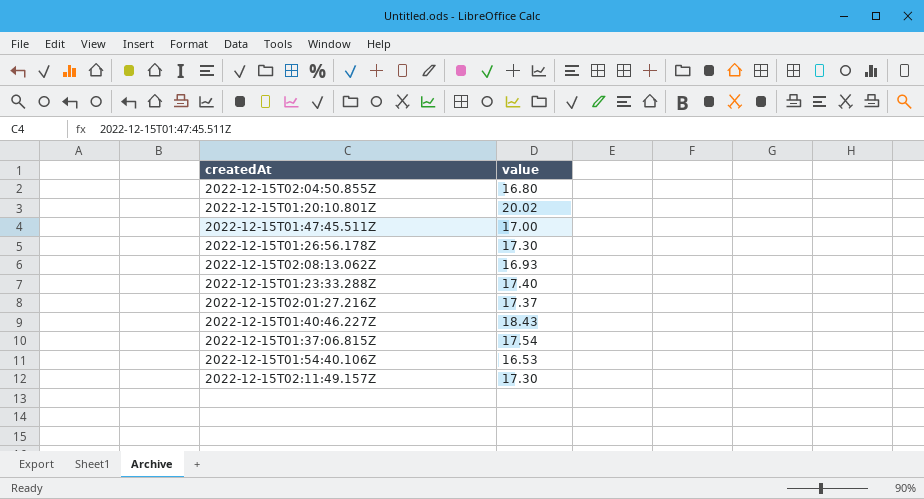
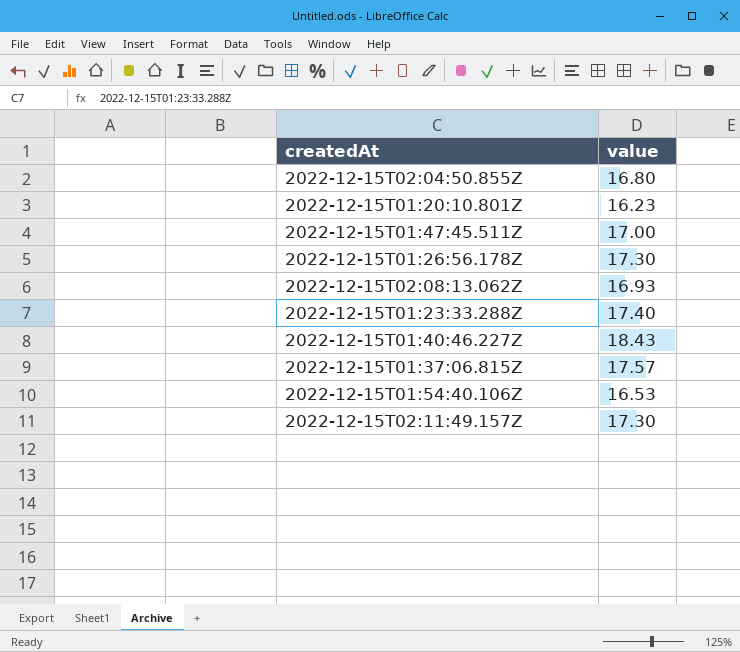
row 2022-12-15T02:01:27.216Z: 17.37 -> none
2022-12-15T01:20:10.801Z | value: 20.02 -> 16.23
2022-12-15T01:37:06.815Z | value: 17.54 -> 17.57

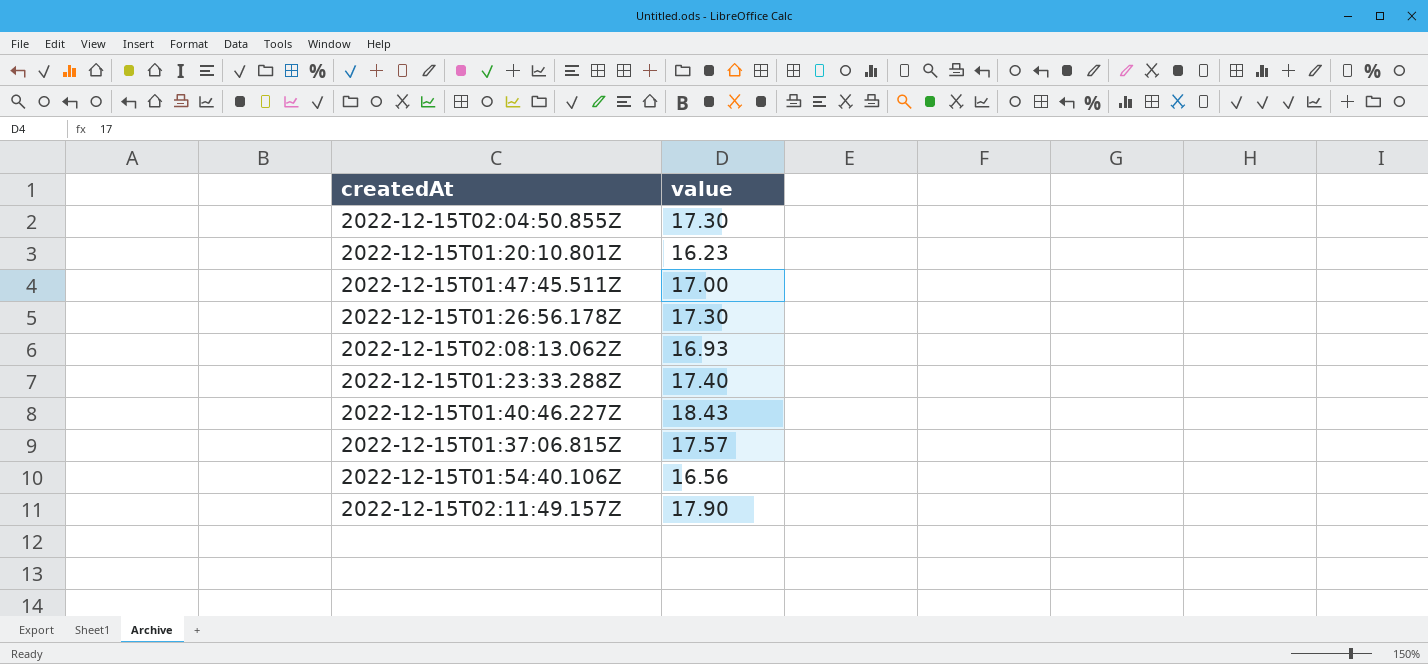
2022-12-15T02:04:50.855Z | value: 16.80 -> 17.30
2022-12-15T01:54:40.106Z | value: 16.53 -> 16.56
2022-12-15T02:11:49.157Z | value: 17.30 -> 17.90

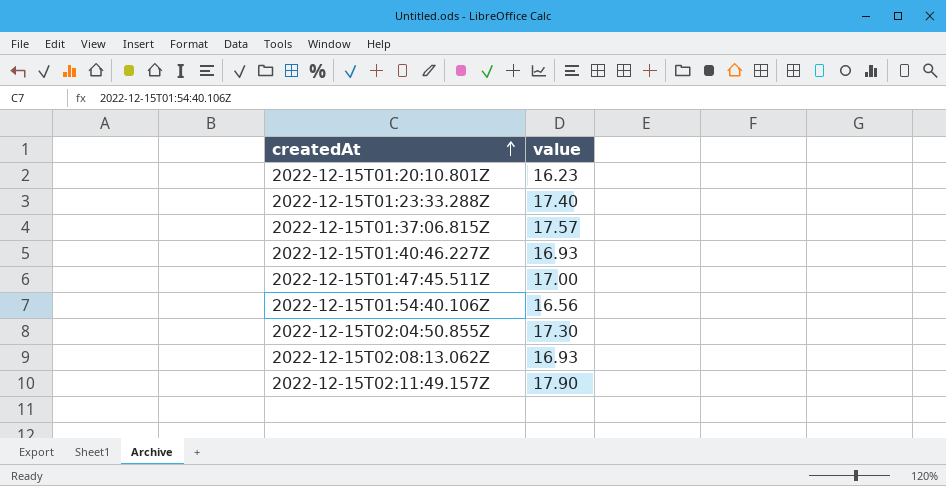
row order: none -> createdAt ascending
row 2022-12-15T01:26:56.178Z: 17.30 -> none
2022-12-15T01:40:46.227Z | value: 18.43 -> 16.93

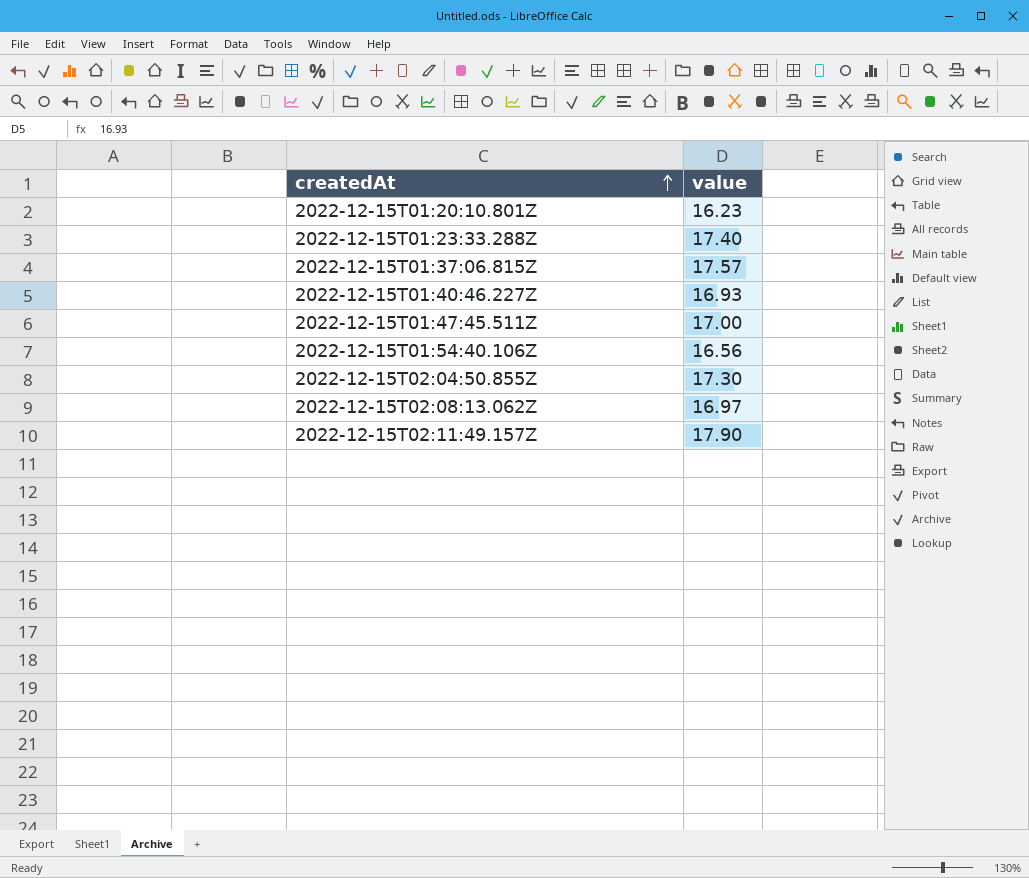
2022-12-15T02:08:13.062Z | value: 16.93 -> 16.97

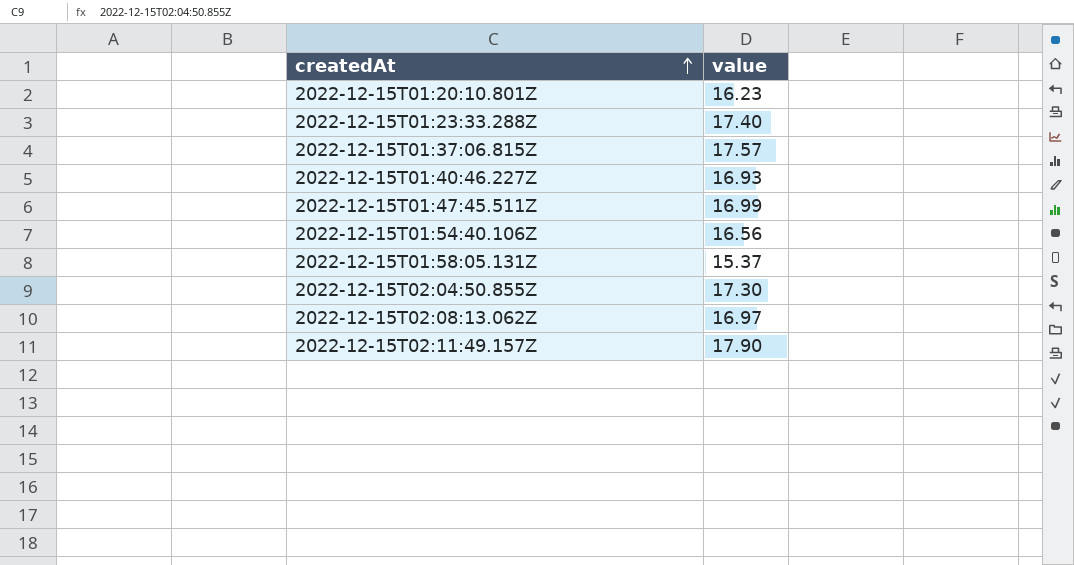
2022-12-15T01:47:45.511Z | value: 17.00 -> 16.99
row 2022-12-15T01:58:05.131Z: none -> 15.37

